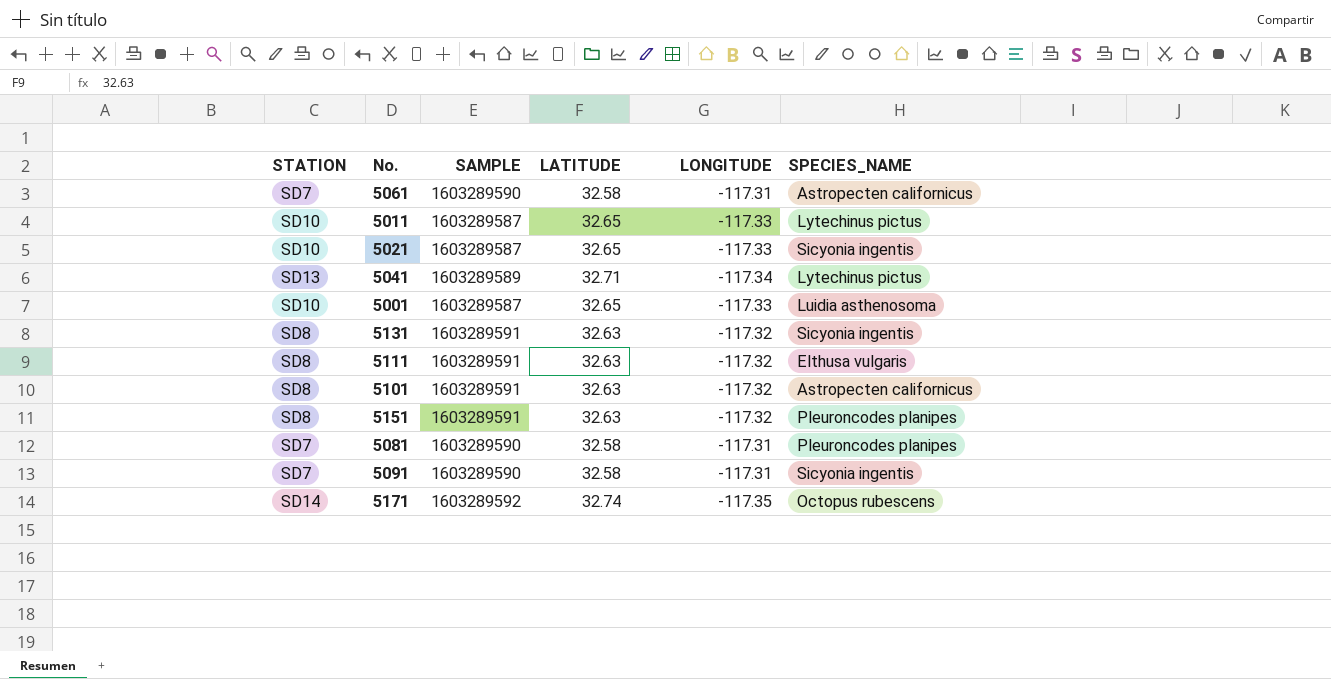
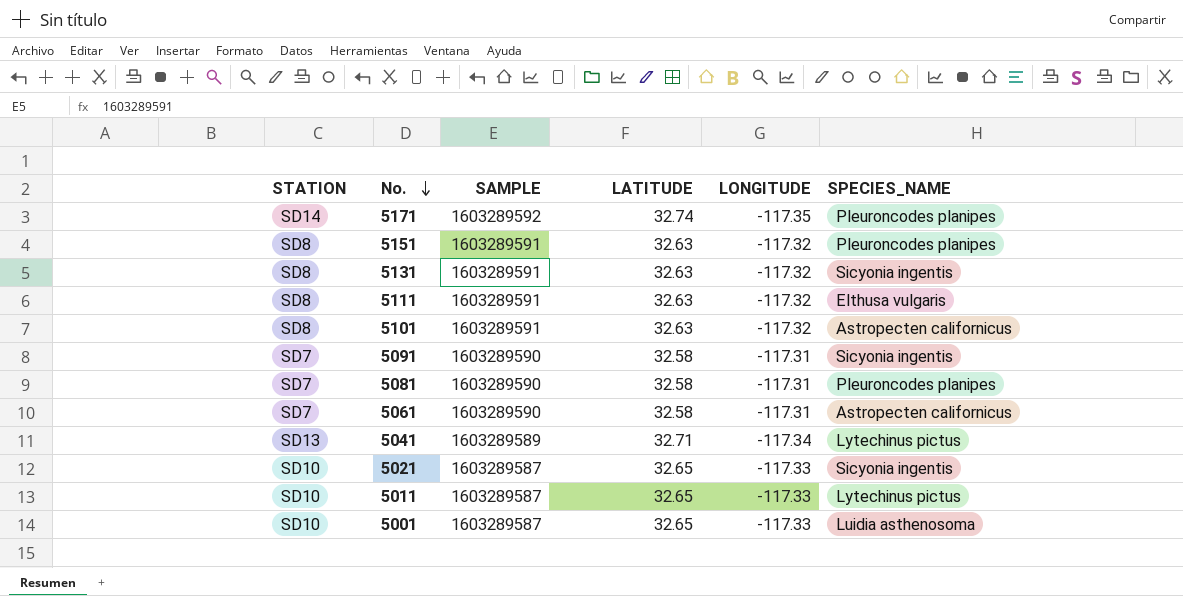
row order: none -> No. descending
5171 | SPECIES_NAME: Octopus rubescens -> Pleuroncodes planipes

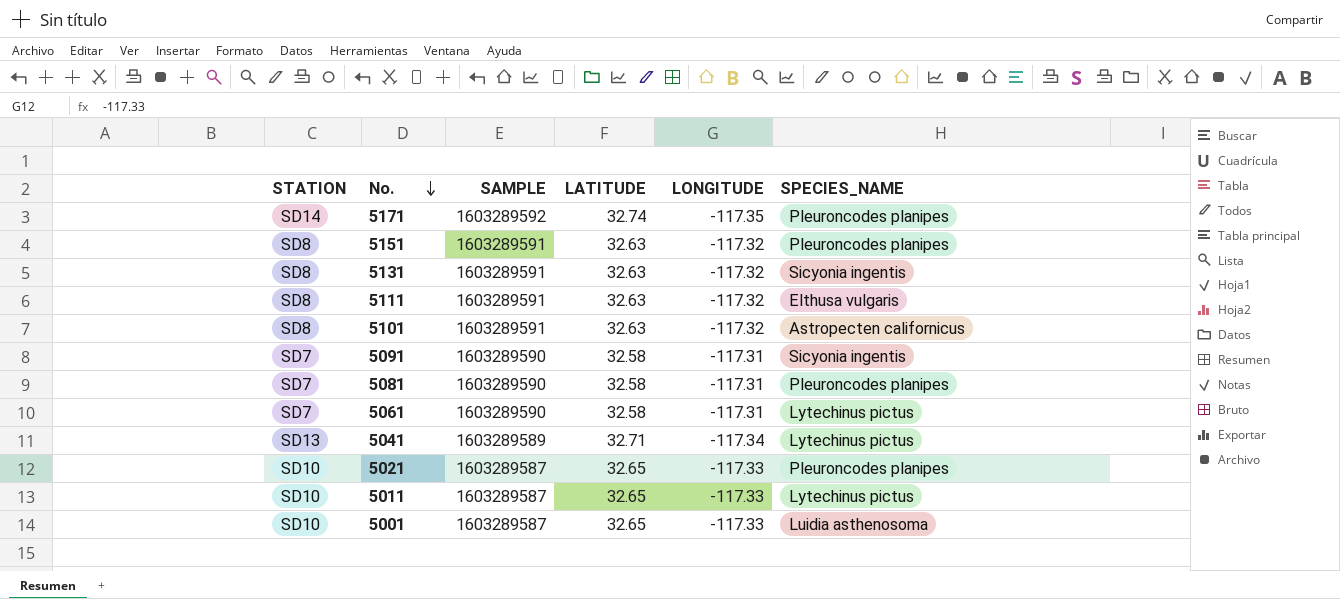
5061 | SPECIES_NAME: Astropecten californicus -> Lytechinus pictus
5021 | SPECIES_NAME: Sicyonia ingentis -> Pleuroncodes planipes

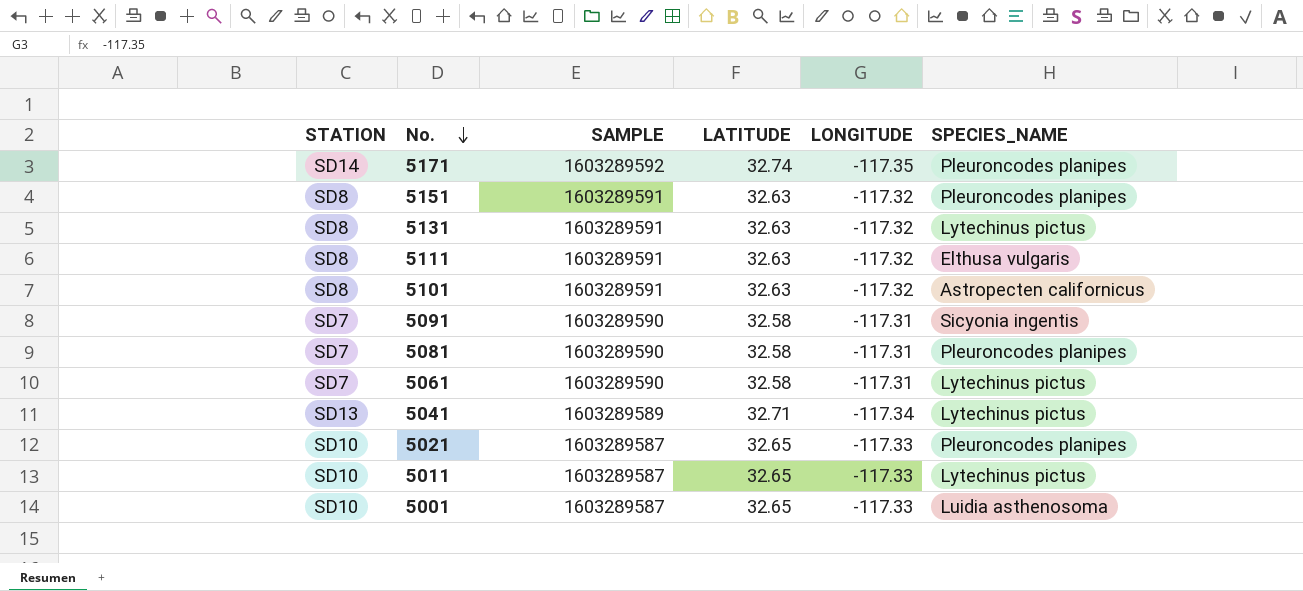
5131 | SPECIES_NAME: Sicyonia ingentis -> Lytechinus pictus

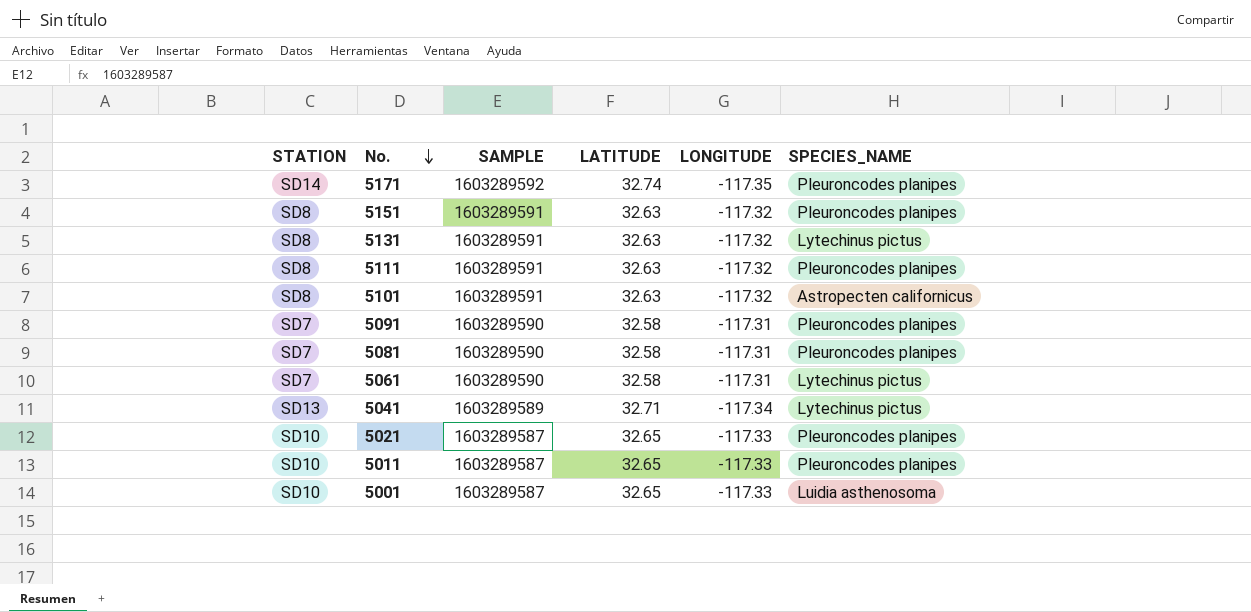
5111 | SPECIES_NAME: Elthusa vulgaris -> Pleuroncodes planipes
5091 | SPECIES_NAME: Sicyonia ingentis -> Pleuroncodes planipes
5011 | SPECIES_NAME: Lytechinus pictus -> Pleuroncodes planipes

